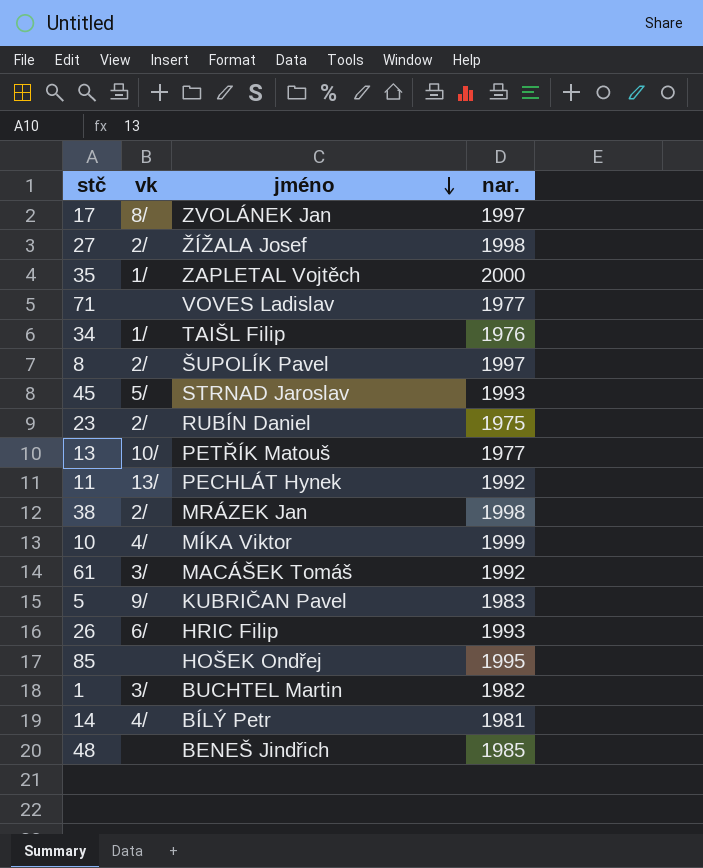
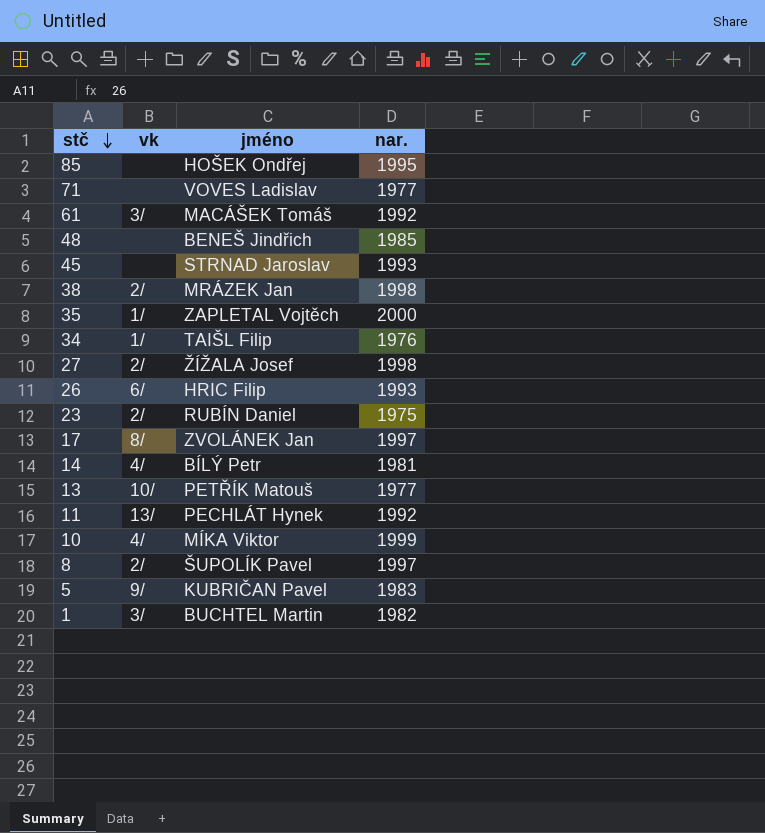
row order: jméno descending -> stč descending
45 | vk: 5/ -> none

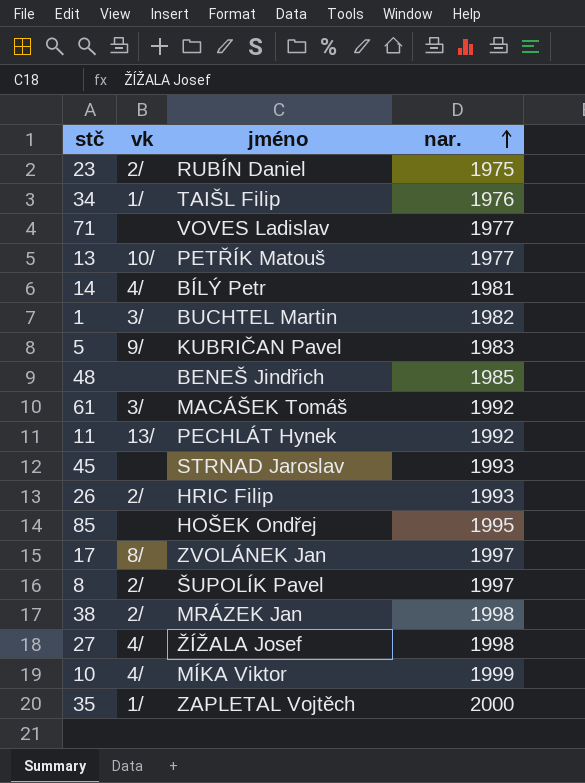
row order: stč descending -> nar. ascending
26 | vk: 6/ -> 2/
27 | vk: 2/ -> 4/

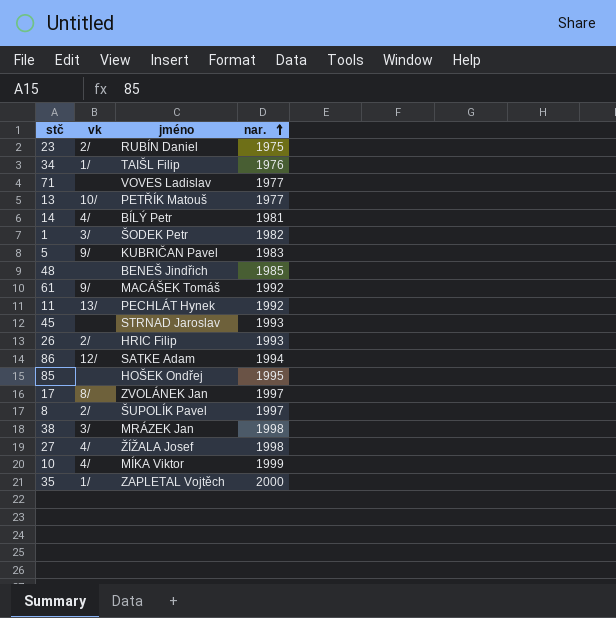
1 | jméno: BUCHTEL Martin -> ŠODEK Petr
61 | vk: 3/ -> 9/
row 86: none -> 12/ | SATKE Adam | 1994
38 | vk: 2/ -> 3/

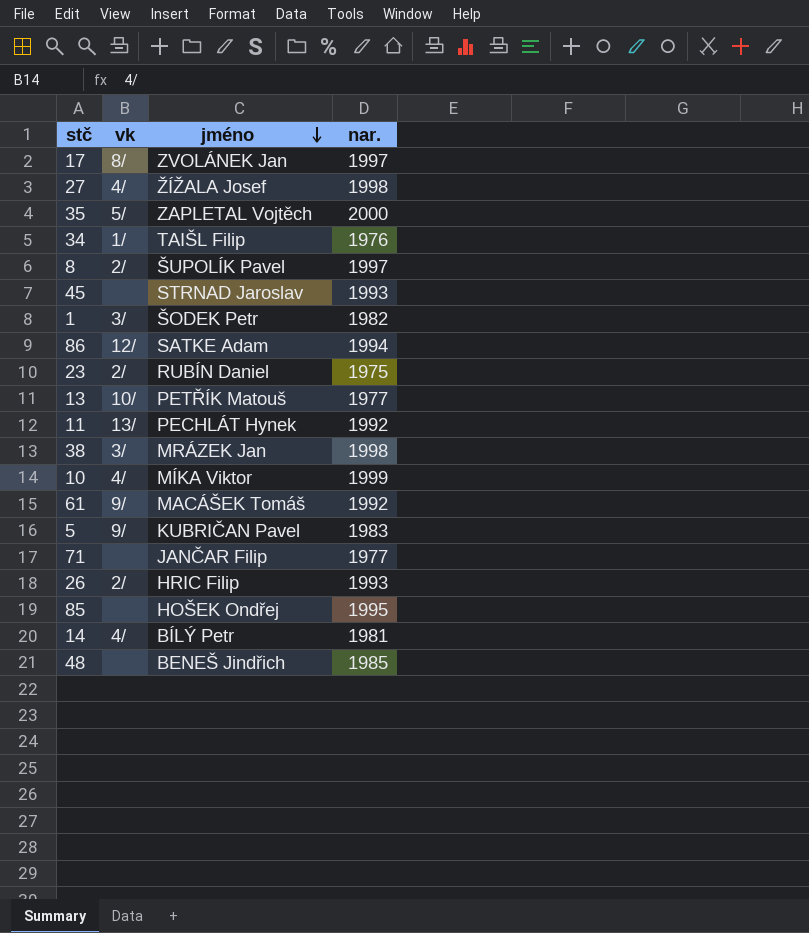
row order: nar. ascending -> jméno descending
35 | vk: 1/ -> 5/
71 | jméno: VOVES Ladislav -> JANČAR Filip

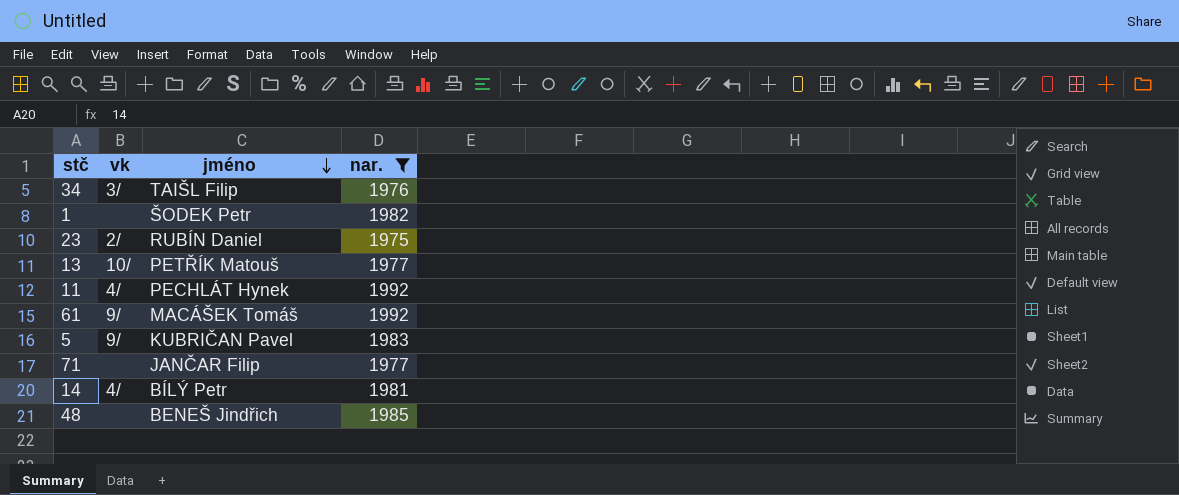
filter: none -> nar. <= 1992
34 | vk: 1/ -> 3/
1 | vk: 3/ -> none
11 | vk: 13/ -> 4/

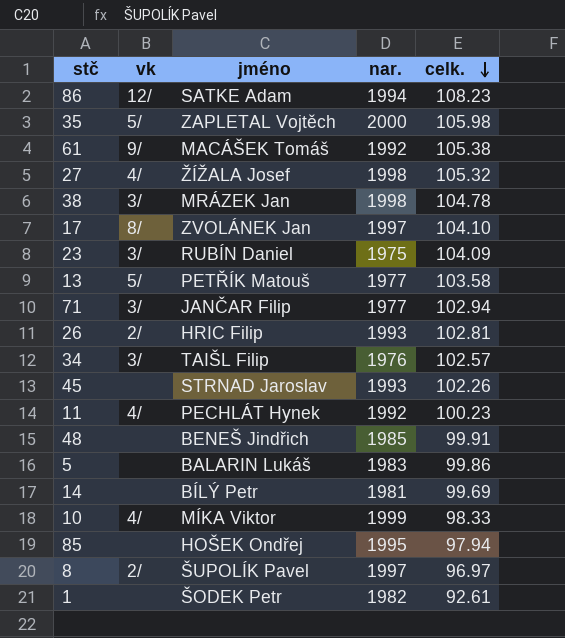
filter: nar. <= 1992 -> none
row order: jméno descending -> celk. descending
column celk. | position: none -> 5
23 | vk: 2/ -> 3/
13 | vk: 10/ -> 5/
71 | vk: none -> 3/
5 | vk: 9/ -> none
5 | jméno: KUBRIČAN Pavel -> BALARIN Lukáš
14 | vk: 4/ -> none

